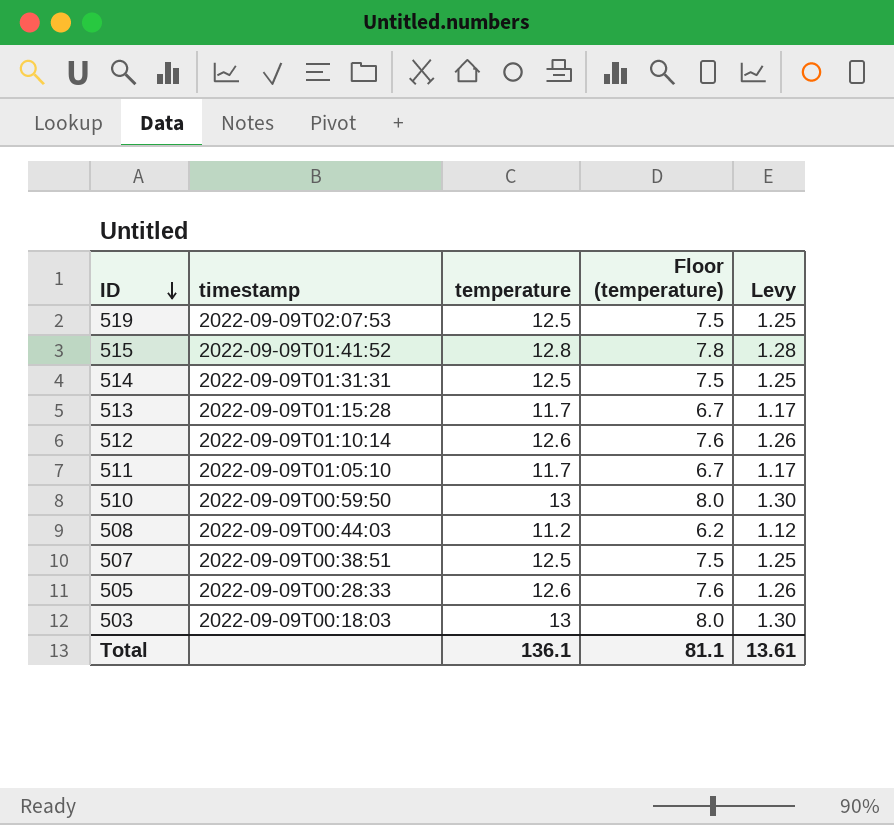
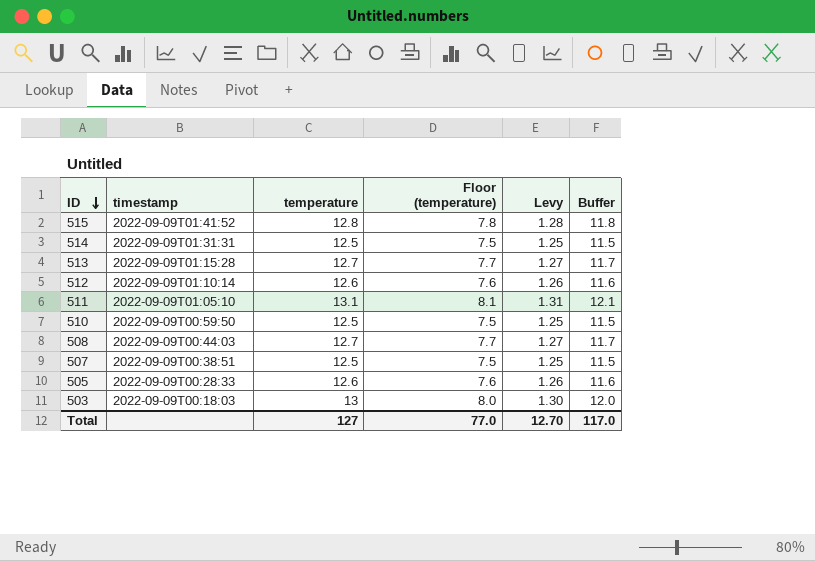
column Buffer | formula: none -> [temperature] - 1
row 519: 2022-09-09T02:07:53 | 12.5 | 7.5 | 1.25 -> none
513 | temperature: 11.7 -> 12.7
513 | Floor (temperature): 6.7 -> 7.7
513 | Levy: 1.17 -> 1.27
511 | temperature: 11.7 -> 13.1
511 | Floor (temperature): 6.7 -> 8.1
511 | Levy: 1.17 -> 1.31
510 | temperature: 13 -> 12.5
510 | Floor (temperature): 8.0 -> 7.5
510 | Levy: 1.30 -> 1.25
508 | temperature: 11.2 -> 12.7
508 | Floor (temperature): 6.2 -> 7.7
508 | Levy: 1.12 -> 1.27
Total | temperature: 136.1 -> 127
Total | Floor (temperature): 81.1 -> 77.0
Total | Levy: 13.61 -> 12.70

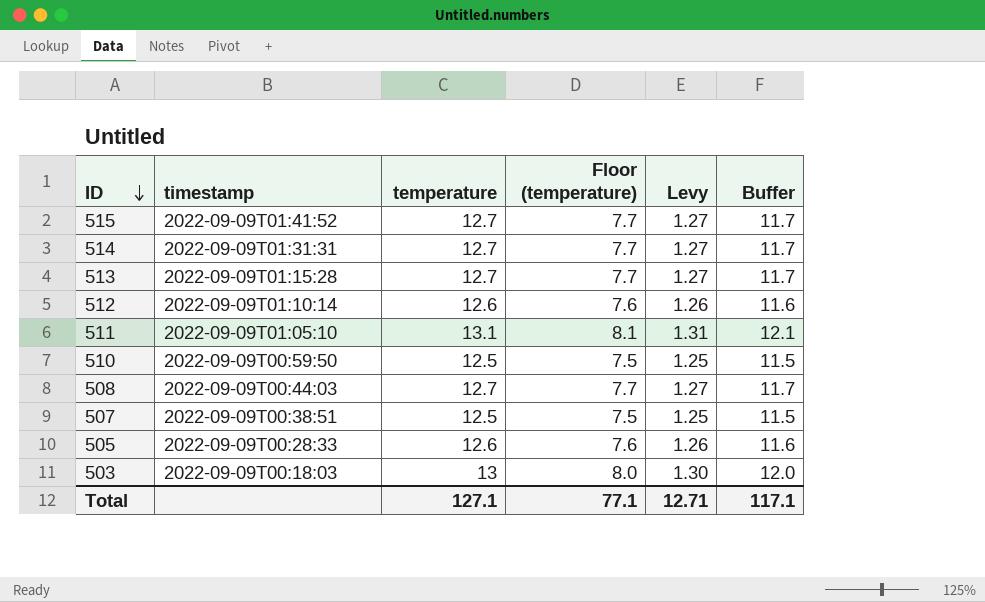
515 | temperature: 12.8 -> 12.7
515 | Floor (temperature): 7.8 -> 7.7
515 | Levy: 1.28 -> 1.27
515 | Buffer: 11.8 -> 11.7
514 | temperature: 12.5 -> 12.7
514 | Floor (temperature): 7.5 -> 7.7
514 | Levy: 1.25 -> 1.27
514 | Buffer: 11.5 -> 11.7
Total | temperature: 127 -> 127.1
Total | Floor (temperature): 77.0 -> 77.1
Total | Levy: 12.70 -> 12.71
Total | Buffer: 117.0 -> 117.1

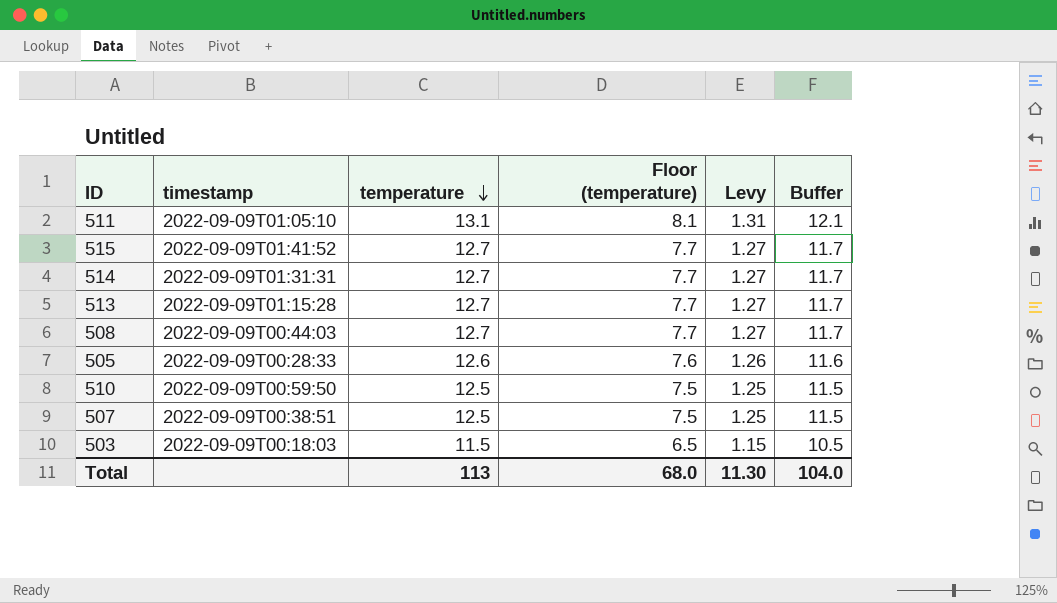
row order: ID descending -> temperature descending
row 512: 2022-09-09T01:10:14 | 12.6 | 7.6 | 1.26 | 11.6 -> none
503 | temperature: 13 -> 11.5
503 | Floor (temperature): 8.0 -> 6.5
503 | Levy: 1.30 -> 1.15
503 | Buffer: 12.0 -> 10.5
Total | temperature: 127.1 -> 113
Total | Floor (temperature): 77.1 -> 68.0
Total | Levy: 12.71 -> 11.30
Total | Buffer: 117.1 -> 104.0

